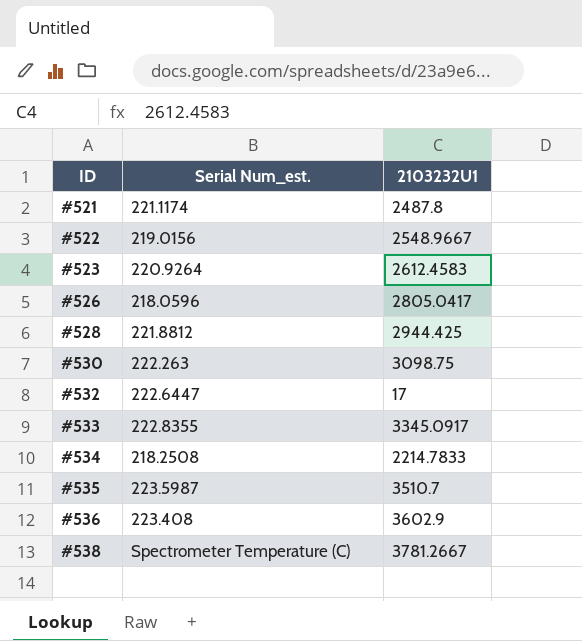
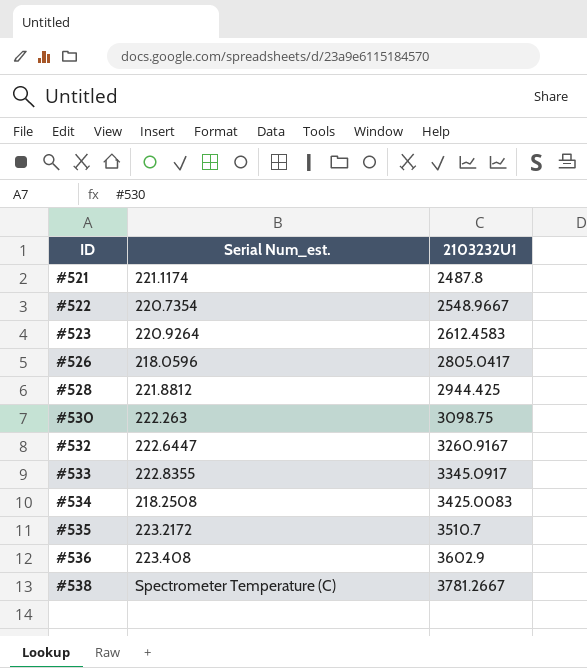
#522 | Serial Num_est.: 219.0156 -> 220.7354
#532 | 2103232U1: 17 -> 3260.9167
#534 | 2103232U1: 2214.7833 -> 3425.0083
#535 | Serial Num_est.: 223.5987 -> 223.2172

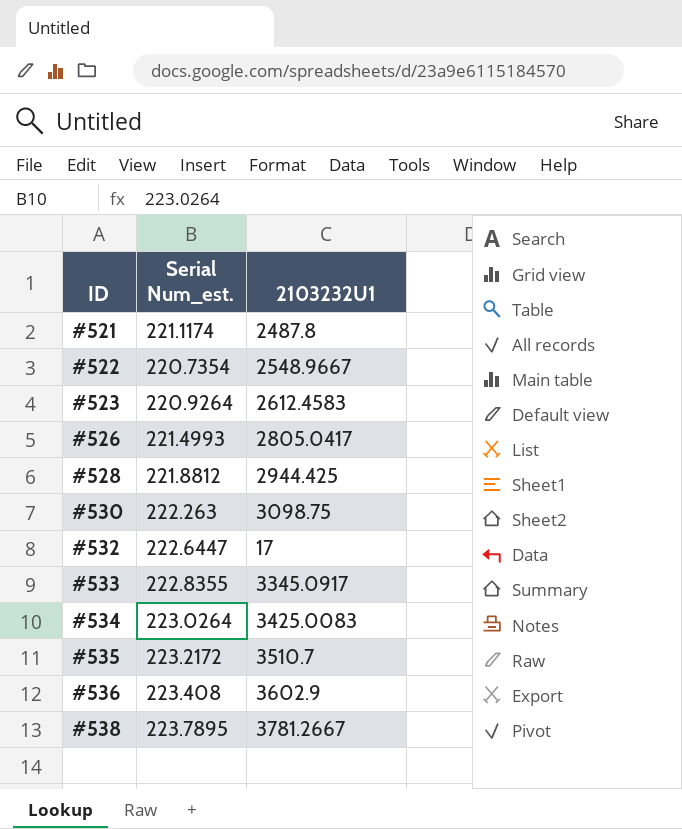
#526 | Serial Num_est.: 218.0596 -> 221.4993
#532 | 2103232U1: 3260.9167 -> 17
#534 | Serial Num_est.: 218.2508 -> 223.0264
#538 | Serial Num_est.: Spectrometer Temperature (C) -> 223.7895

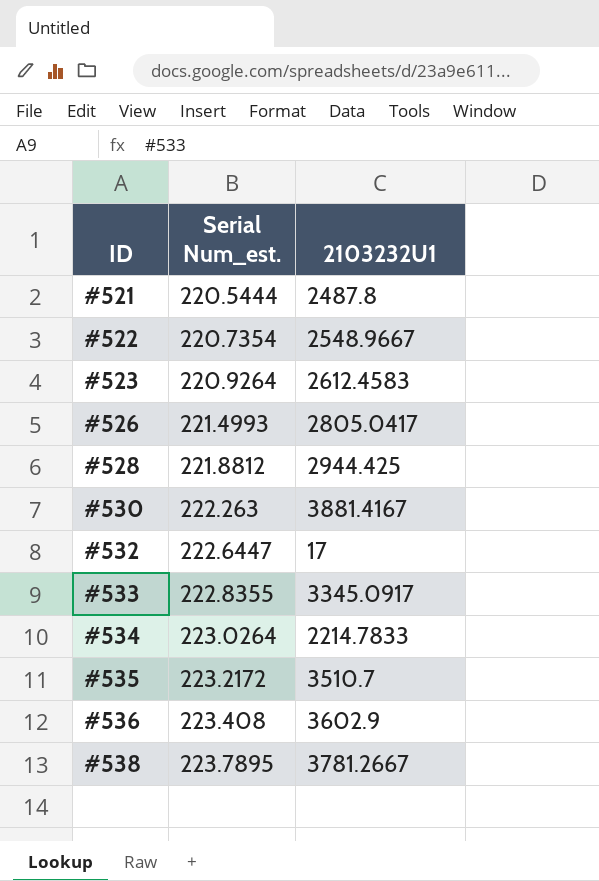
#521 | Serial Num_est.: 221.1174 -> 220.5444
#530 | 2103232U1: 3098.75 -> 3881.4167
#534 | 2103232U1: 3425.0083 -> 2214.7833

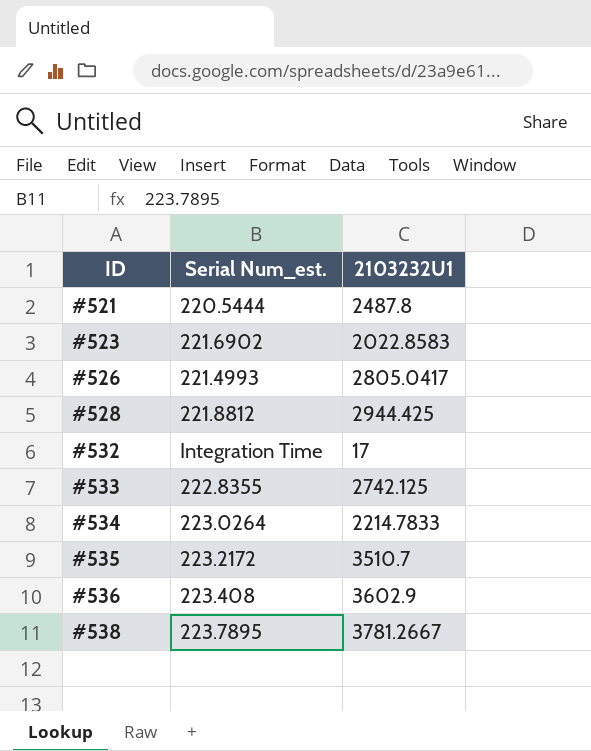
row #522: 220.7354 | 2548.9667 -> none
row #530: 222.263 | 3881.4167 -> none
#523 | Serial Num_est.: 220.9264 -> 221.6902
#523 | 2103232U1: 2612.4583 -> 2022.8583
#532 | Serial Num_est.: 222.6447 -> Integration Time
#533 | 2103232U1: 3345.0917 -> 2742.125

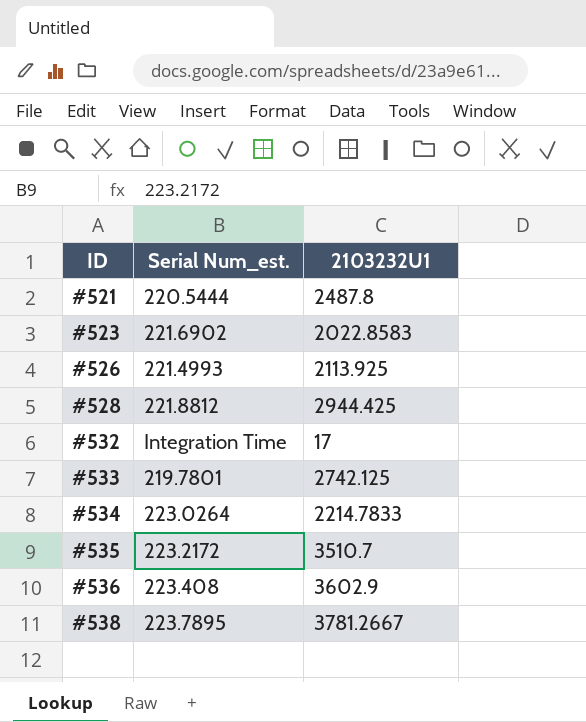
#526 | 2103232U1: 2805.0417 -> 2113.925
#533 | Serial Num_est.: 222.8355 -> 219.7801

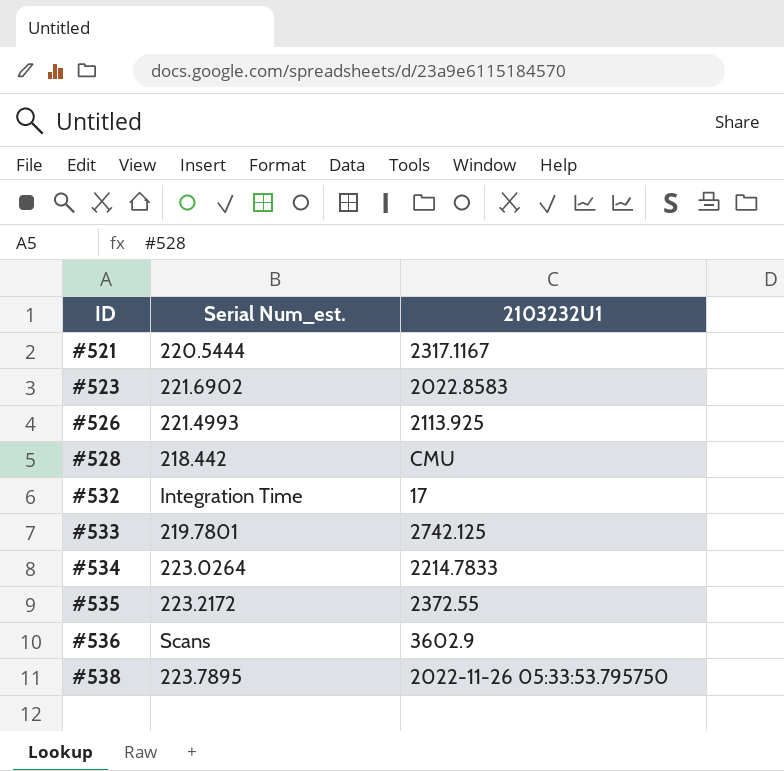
#521 | 2103232U1: 2487.8 -> 2317.1167
#528 | Serial Num_est.: 221.8812 -> 218.442
#528 | 2103232U1: 2944.425 -> CMU
#535 | 2103232U1: 3510.7 -> 2372.55
#536 | Serial Num_est.: 223.408 -> Scans
#538 | 2103232U1: 3781.2667 -> 2022-11-26 05:33:53.795750

